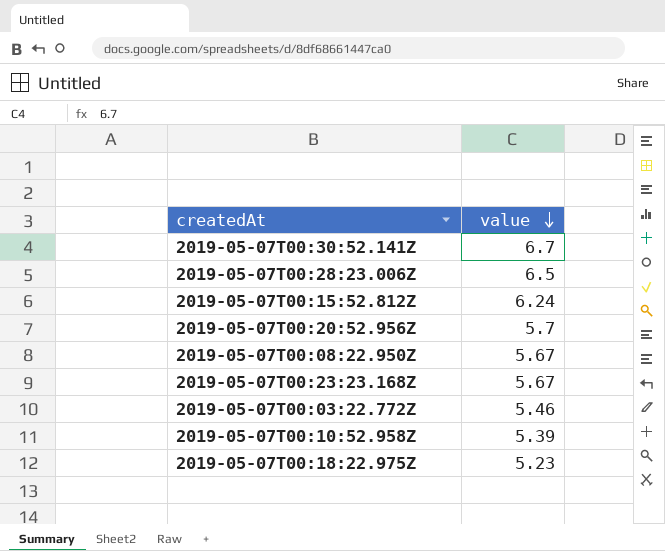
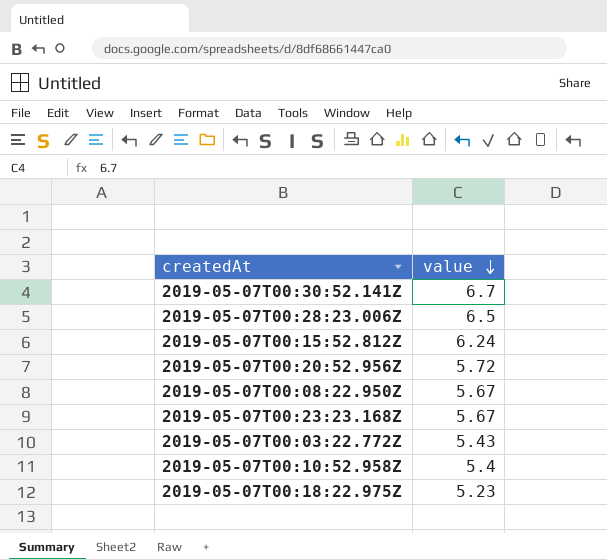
2019-05-07T00:20:52.956Z | value: 5.7 -> 5.72
2019-05-07T00:03:22.772Z | value: 5.46 -> 5.43
2019-05-07T00:10:52.958Z | value: 5.39 -> 5.4

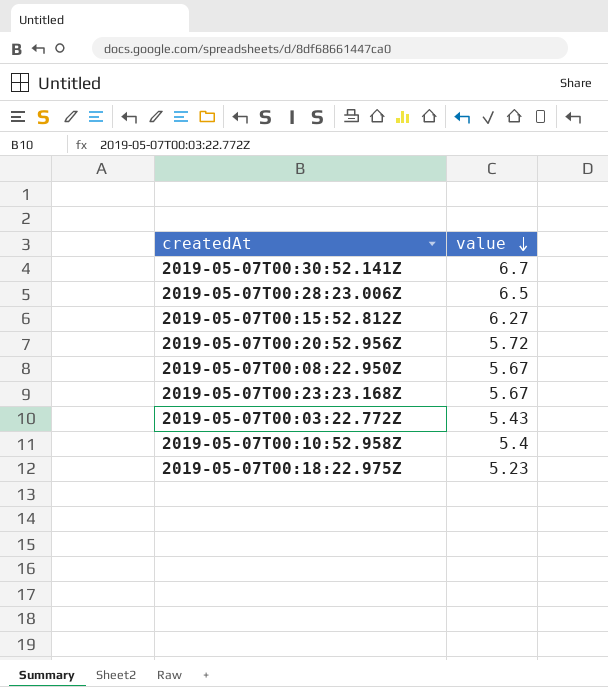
2019-05-07T00:15:52.812Z | value: 6.24 -> 6.27

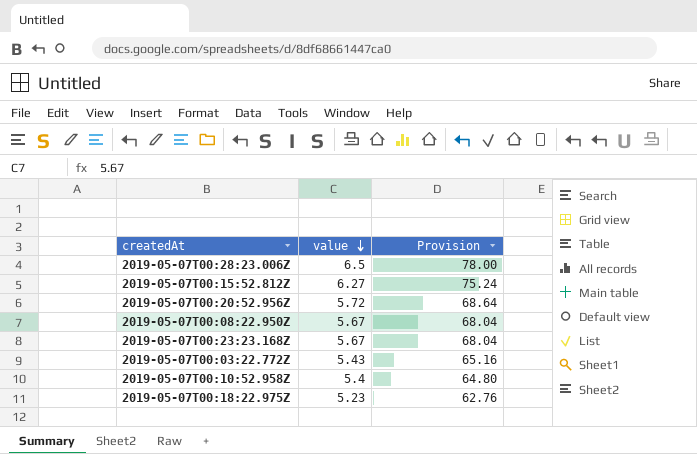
column Provision | formula: none -> [value] * 12
row 2019-05-07T00:30:52.141Z: 6.7 -> none

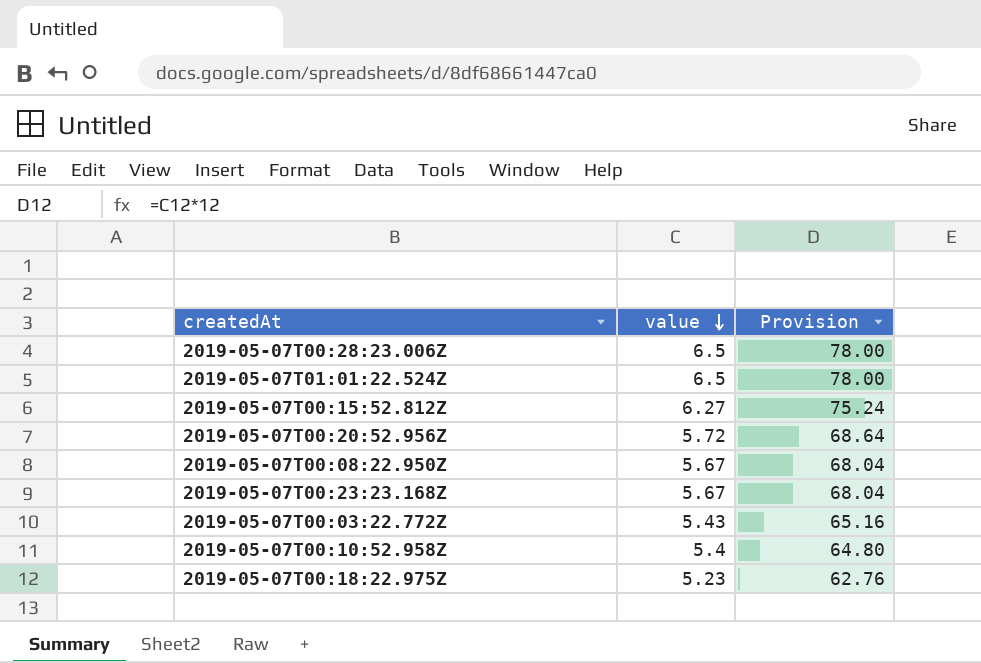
row 2019-05-07T01:01:22.524Z: none -> 6.5 | 78.00

